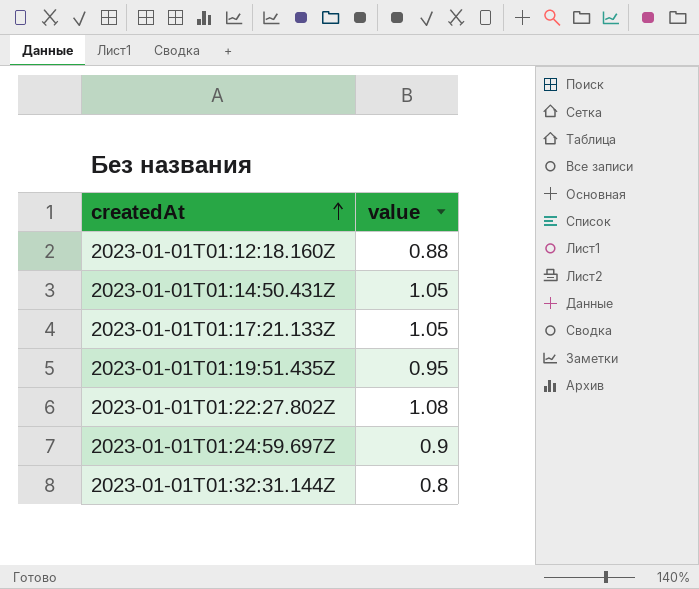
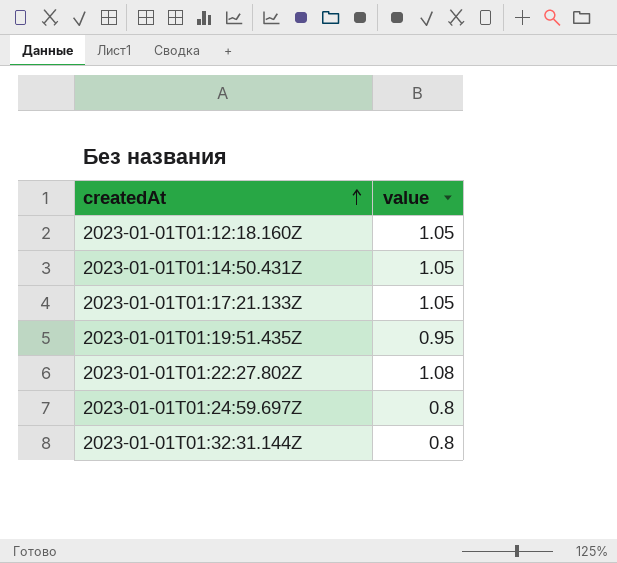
2023-01-01T01:12:18.160Z | value: 0.88 -> 1.05
2023-01-01T01:24:59.697Z | value: 0.9 -> 0.8

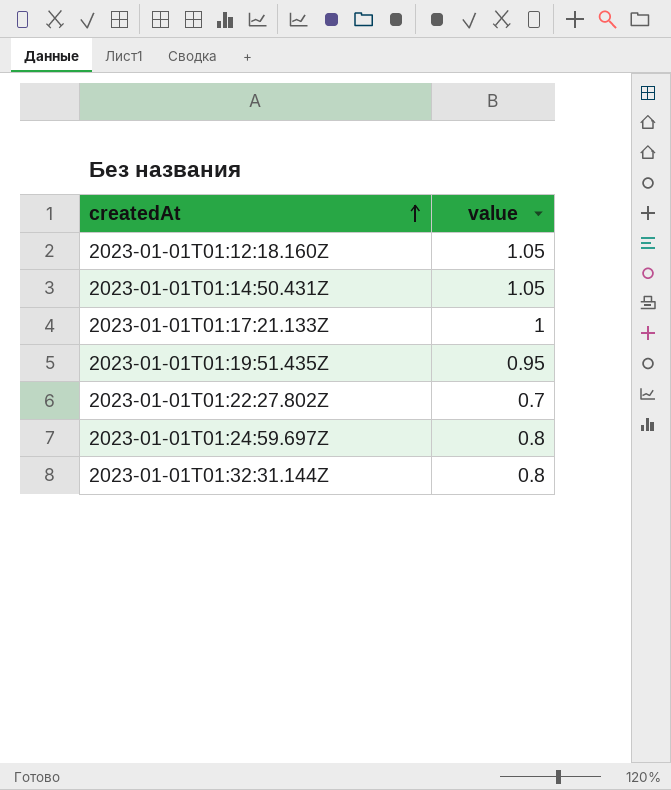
2023-01-01T01:17:21.133Z | value: 1.05 -> 1
2023-01-01T01:22:27.802Z | value: 1.08 -> 0.7

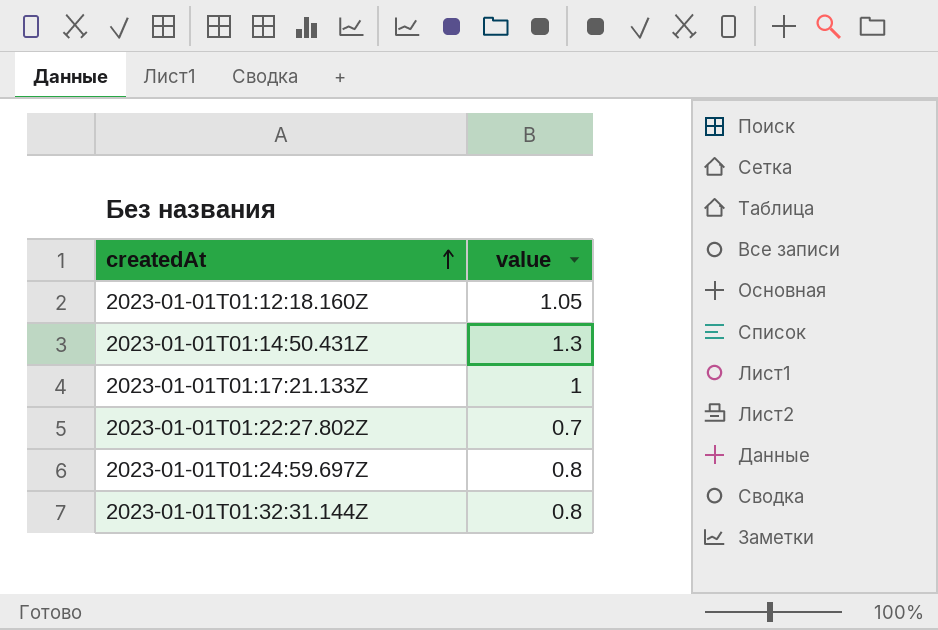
row 2023-01-01T01:19:51.435Z: 0.95 -> none
2023-01-01T01:14:50.431Z | value: 1.05 -> 1.3

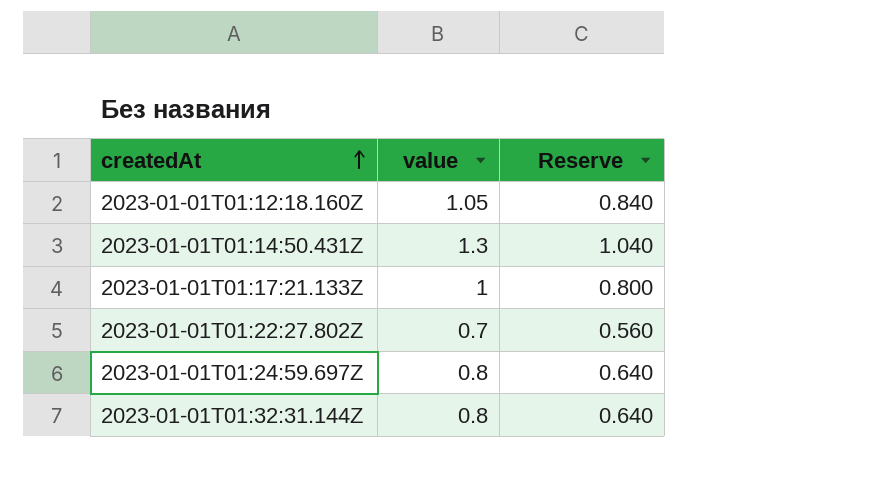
column Reserve | formula: none -> [value] * 0.8

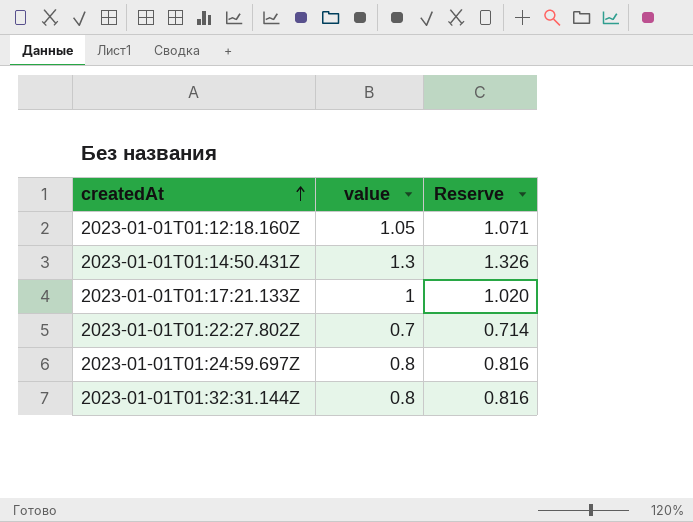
column Reserve | formula: [value] * 0.8 -> [value] * 1.02

